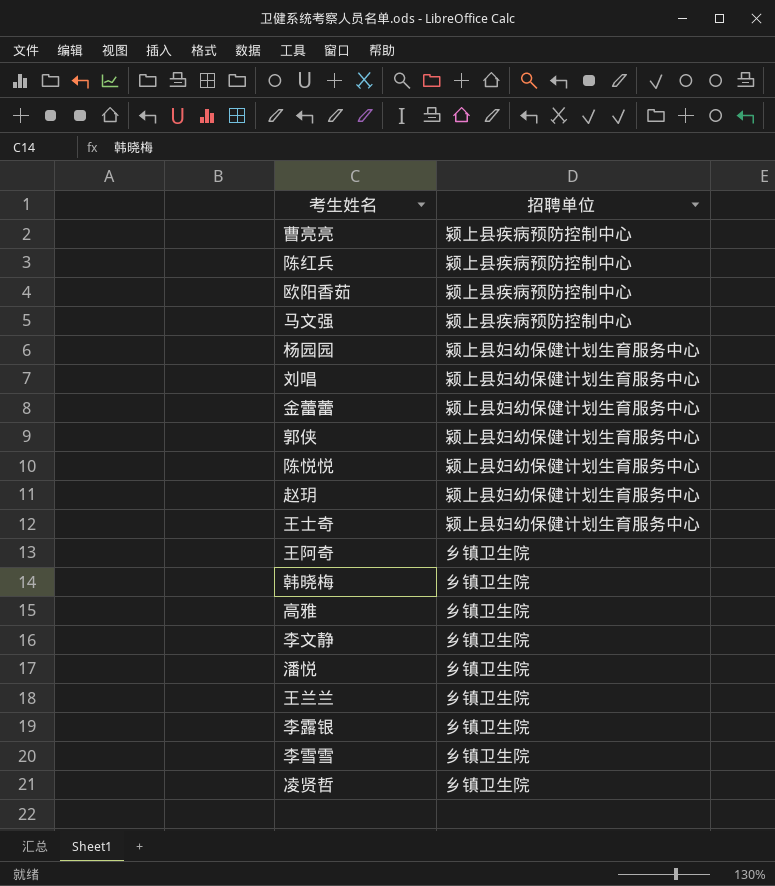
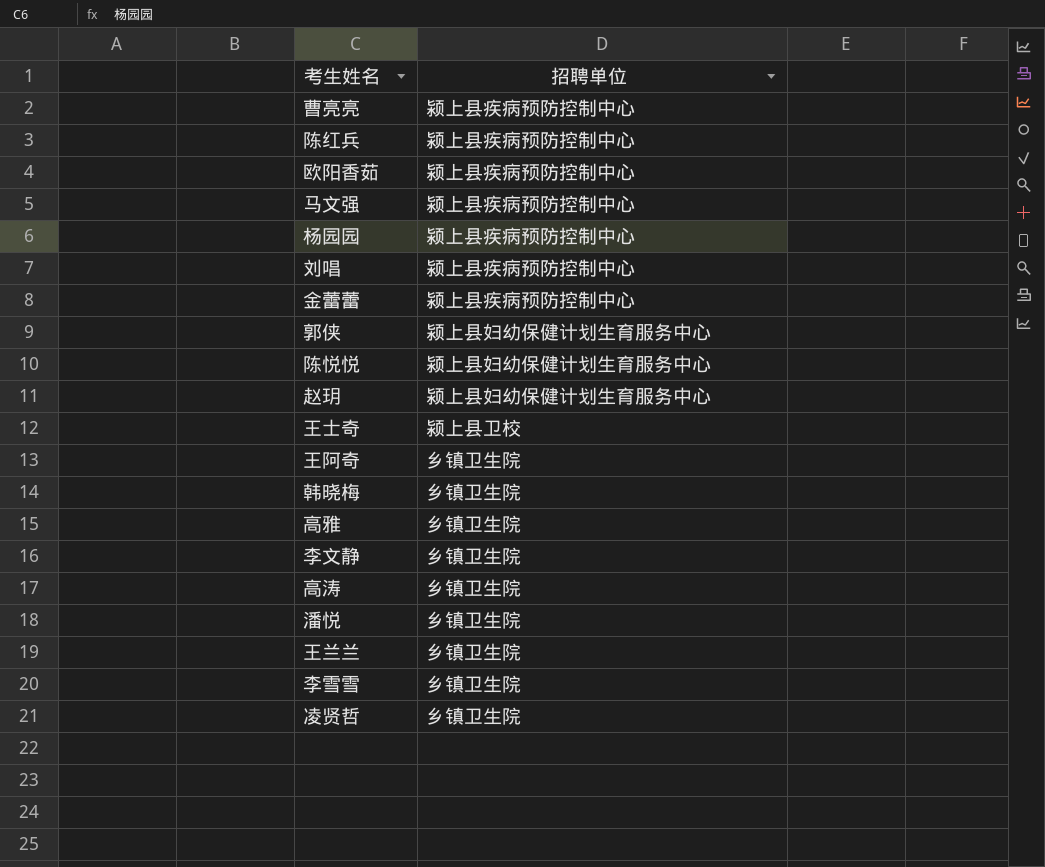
row 李露银: 乡镇卫生院 -> none
杨园园 | 招聘单位: 颍上县妇幼保健计划生育服务中心 -> 颍上县疾病预防控制中心
刘唱 | 招聘单位: 颍上县妇幼保健计划生育服务中心 -> 颍上县疾病预防控制中心
金蕾蕾 | 招聘单位: 颍上县妇幼保健计划生育服务中心 -> 颍上县疾病预防控制中心
王士奇 | 招聘单位: 颍上县妇幼保健计划生育服务中心 -> 颍上县卫校
row 高涛: none -> 乡镇卫生院

